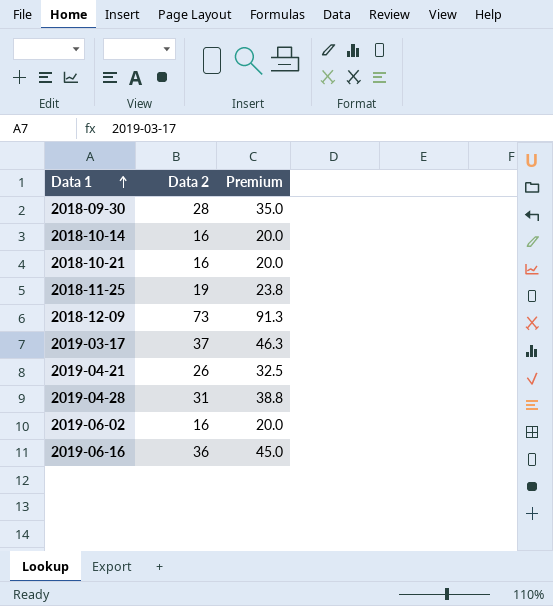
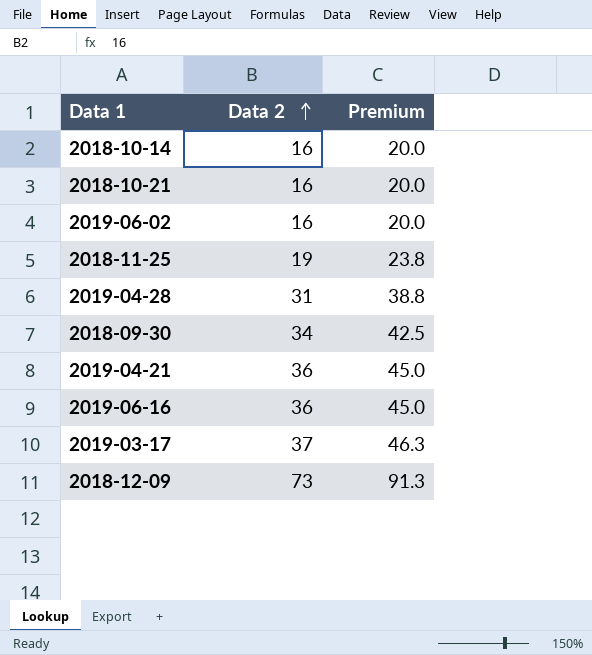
row order: Data 1 ascending -> Data 2 ascending
2018-09-30 | Data 2: 28 -> 34
2018-09-30 | Premium: 35.0 -> 42.5
2019-04-21 | Data 2: 26 -> 36
2019-04-21 | Premium: 32.5 -> 45.0

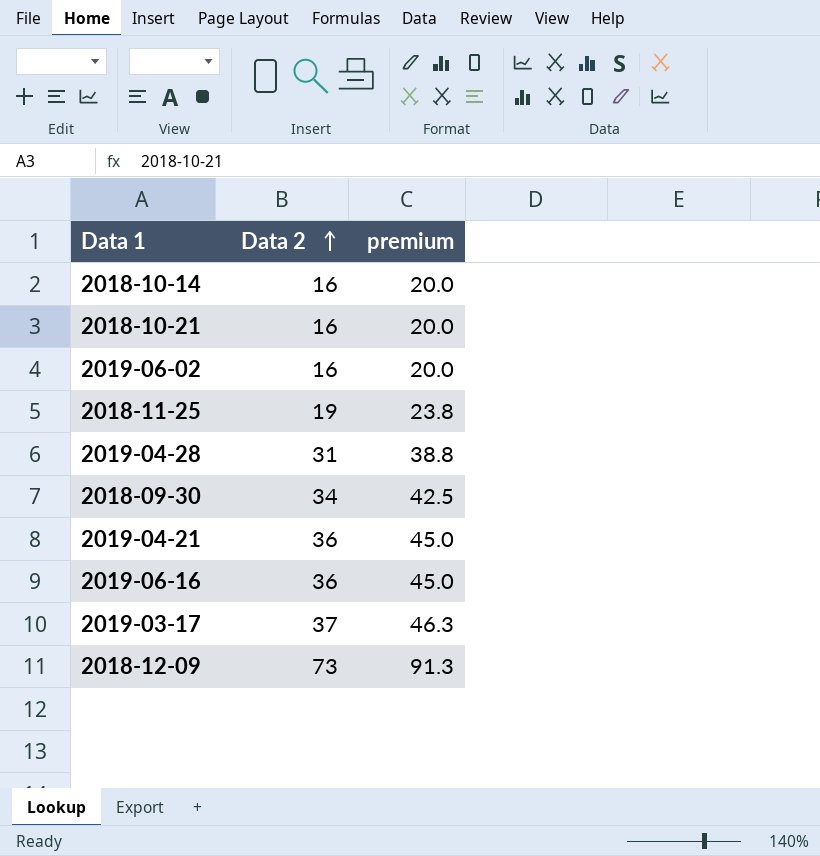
column name: Premium -> premium

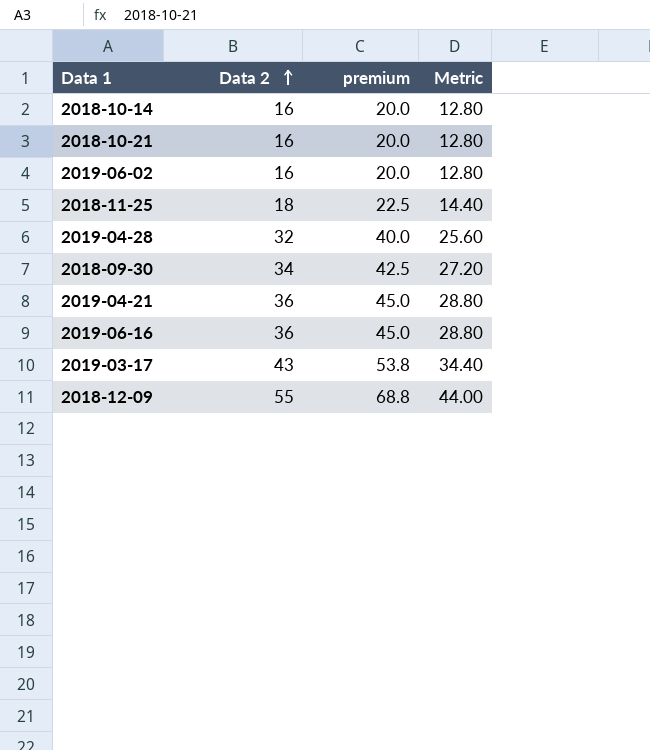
column Metric | formula: none -> [Data 2] * 0.8
2018-11-25 | Data 2: 19 -> 18
2018-11-25 | premium: 23.8 -> 22.5
2019-04-28 | Data 2: 31 -> 32
2019-04-28 | premium: 38.8 -> 40.0
2019-03-17 | Data 2: 37 -> 43
2019-03-17 | premium: 46.3 -> 53.8
2018-12-09 | Data 2: 73 -> 55
2018-12-09 | premium: 91.3 -> 68.8

